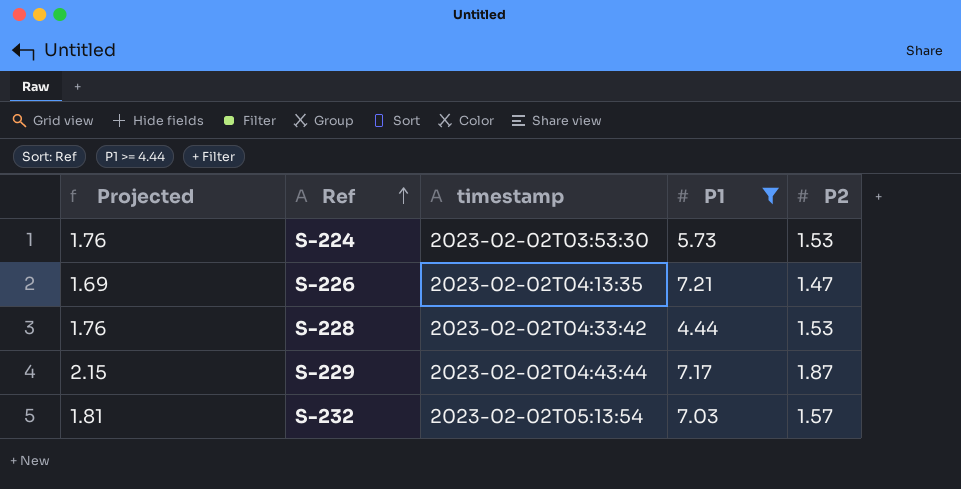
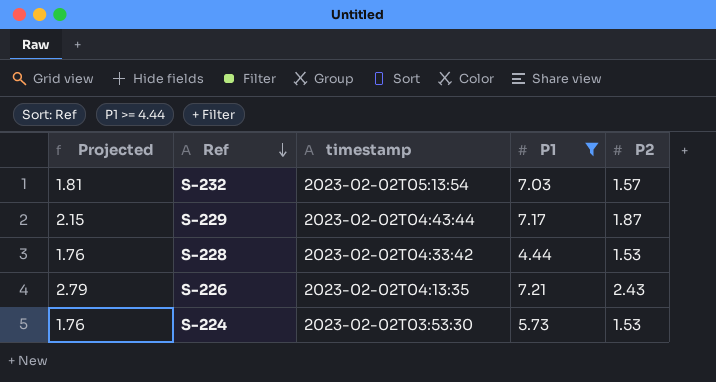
row order: Ref ascending -> Ref descending
S-226 | Projected: 1.69 -> 2.79
S-226 | P2: 1.47 -> 2.43

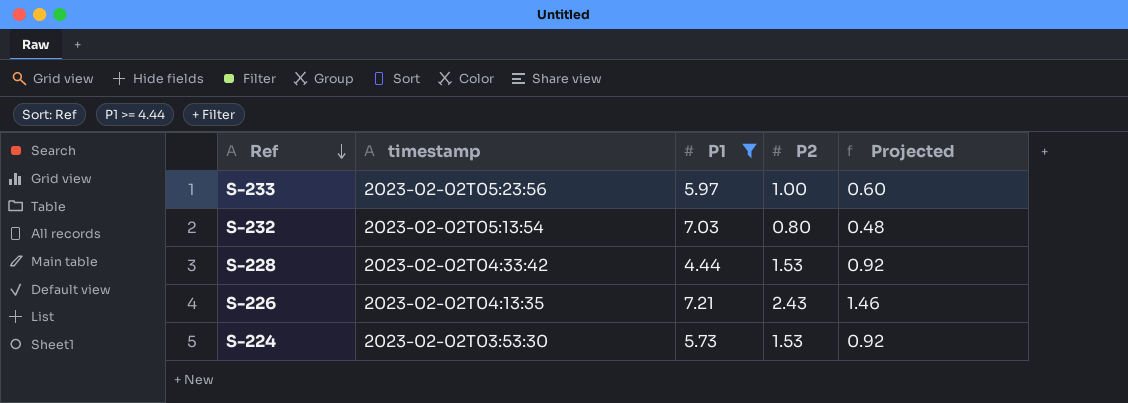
column Projected | formula: [P2] * 1.15 -> [P2] * 0.6
column Projected | position: 1 -> 5
row S-229: 2.15 | 2023-02-02T04:43:44 | 7.17 | 1.87 -> none
row S-233: none -> 2023-02-02T05:23:56 | 5.97 | 1.00 | 0.60
S-232 | P2: 1.57 -> 0.80

